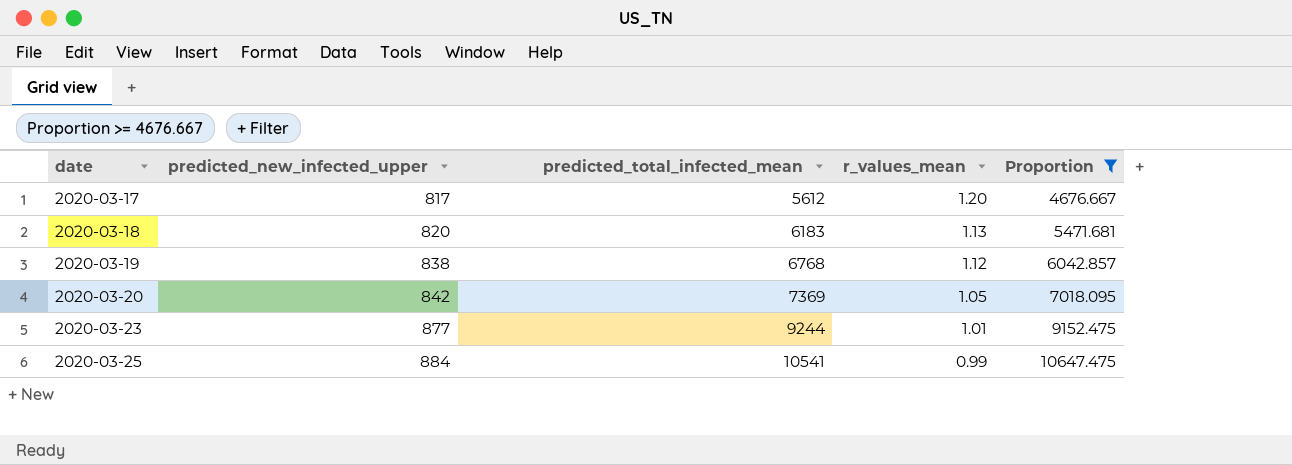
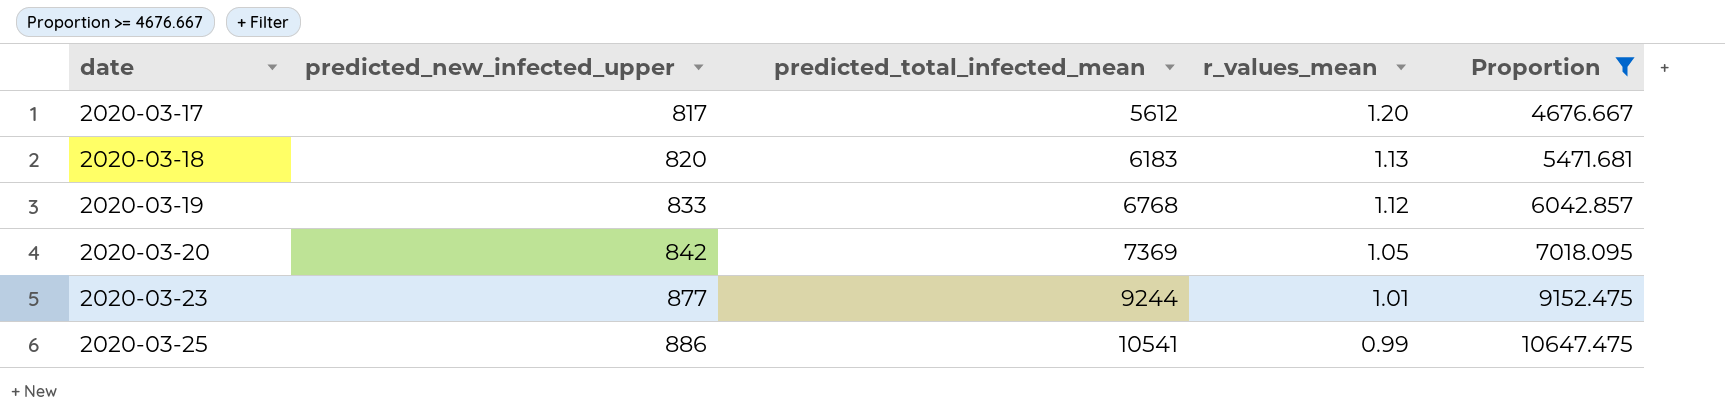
2020-03-19 | predicted_new_infected_upper: 838 -> 833
2020-03-25 | predicted_new_infected_upper: 884 -> 886

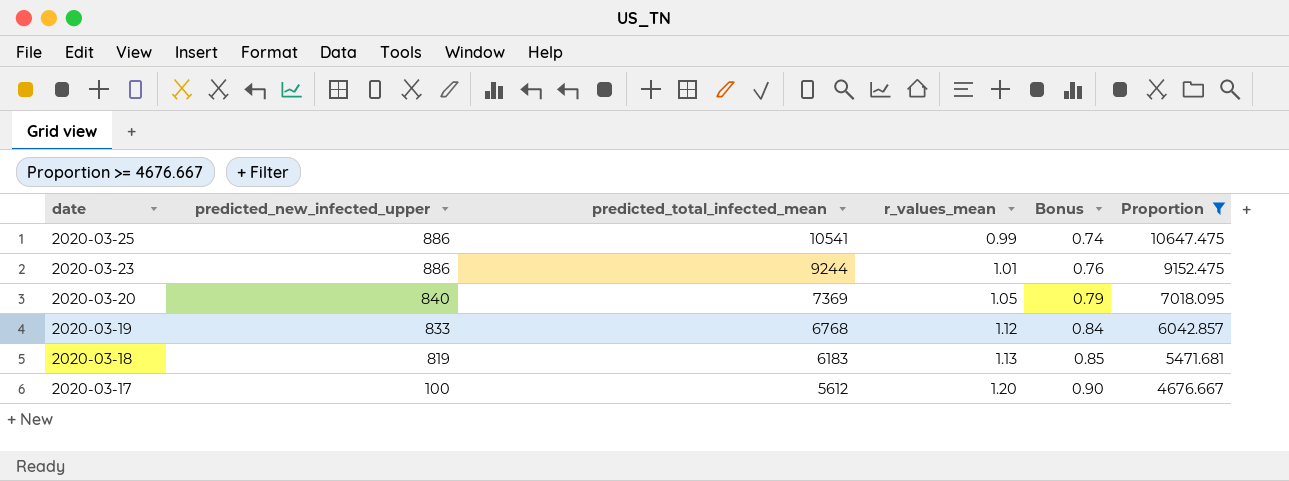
row order: date ascending -> date descending
column Bonus | formula: none -> [r_values_mean] * 0.75
2020-03-23 | predicted_new_infected_upper: 877 -> 886
2020-03-20 | predicted_new_infected_upper: 842 -> 840
2020-03-18 | predicted_new_infected_upper: 820 -> 819
2020-03-17 | predicted_new_infected_upper: 817 -> 100

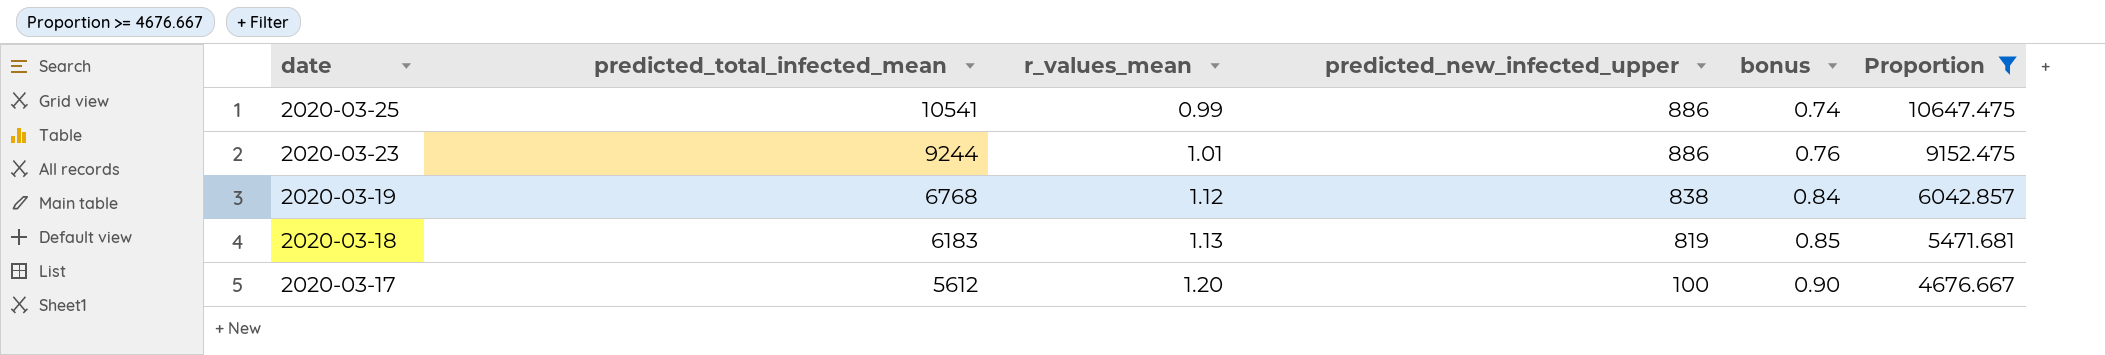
column predicted_new_infected_upper | position: 2 -> 4
column name: Bonus -> bonus
row 2020-03-20: 840 | 7369 | 1.05 | 0.79 | 7018.095 -> none
2020-03-19 | predicted_new_infected_upper: 833 -> 838

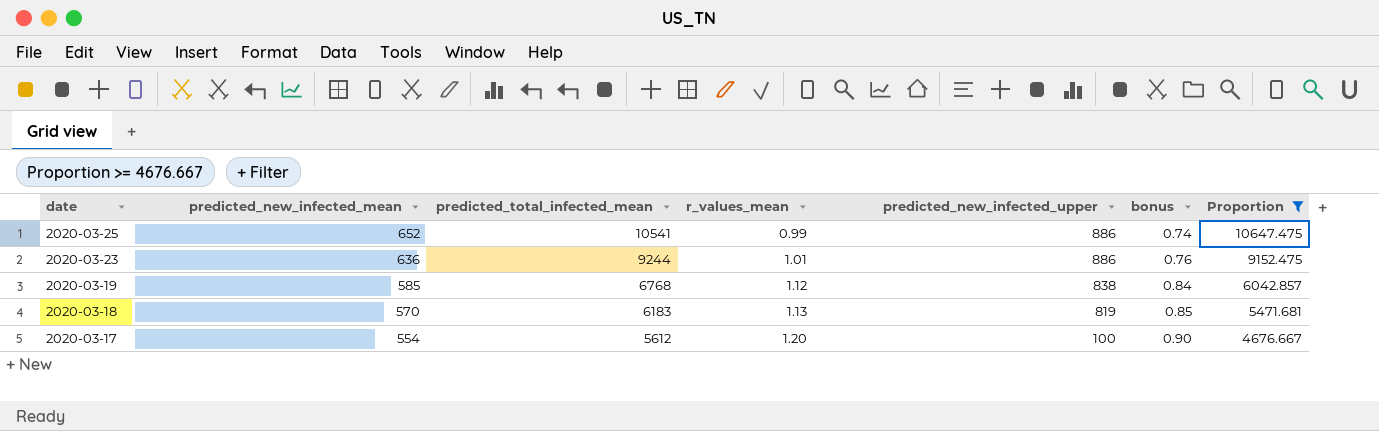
column predicted_new_infected_mean | position: none -> 2

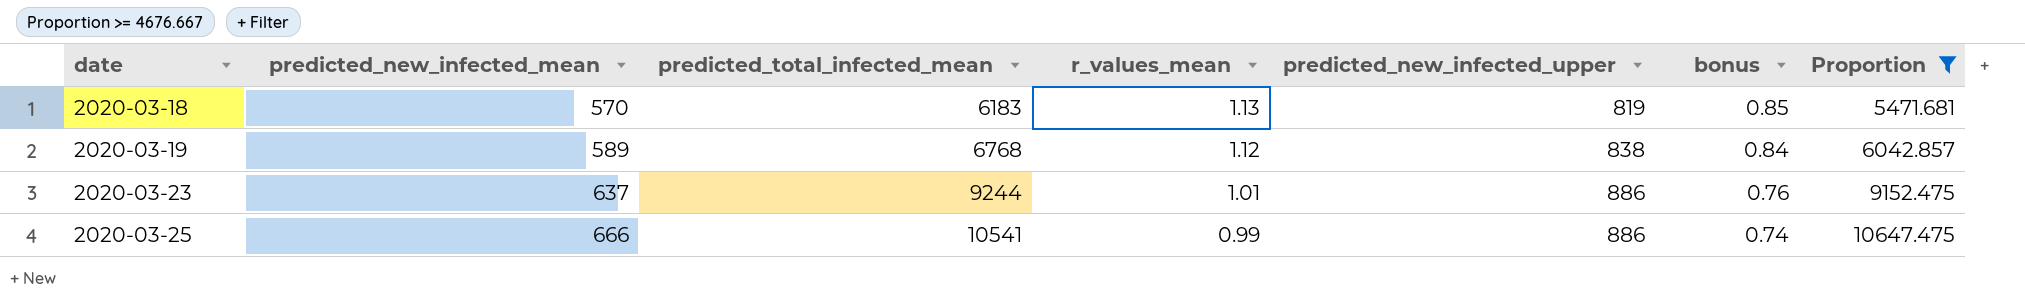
row order: date descending -> date ascending
row 2020-03-17: 554 | 5612 | 1.20 | 100 | 0.90 | 4676.667 -> none
2020-03-19 | predicted_new_infected_mean: 585 -> 589
2020-03-23 | predicted_new_infected_mean: 636 -> 637
2020-03-25 | predicted_new_infected_mean: 652 -> 666

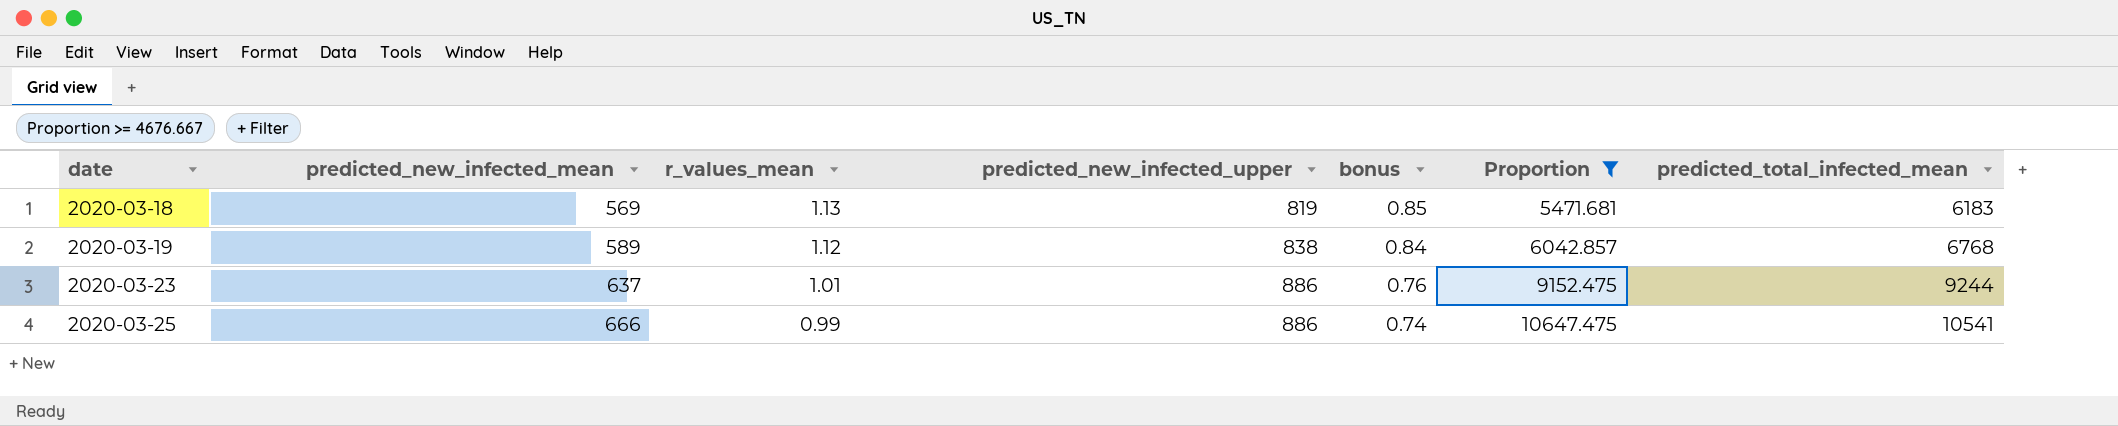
column predicted_total_infected_mean | position: 3 -> 7
2020-03-18 | predicted_new_infected_mean: 570 -> 569

